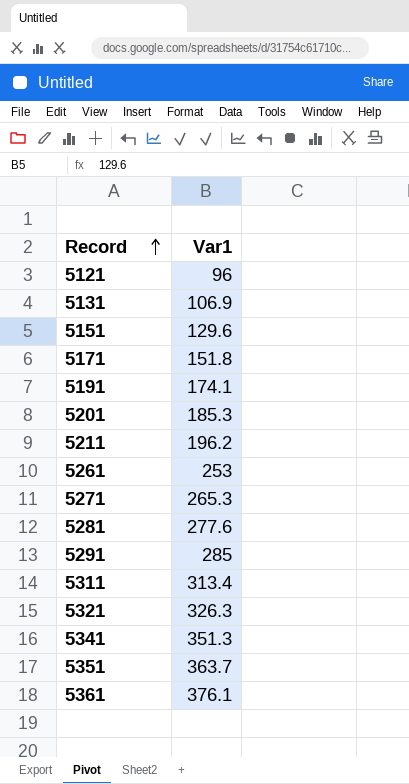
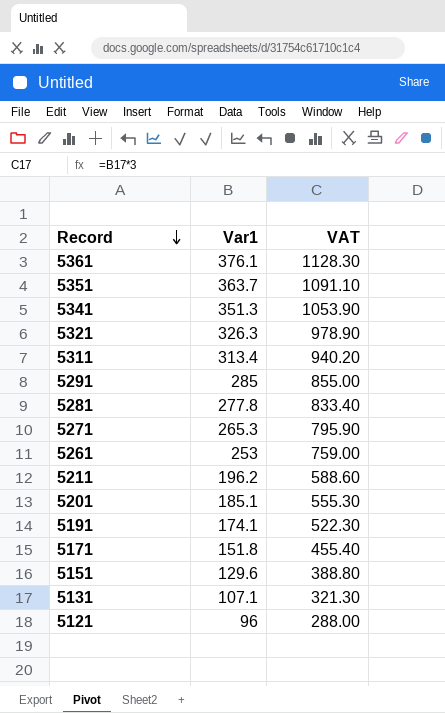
row order: Record ascending -> Record descending
column VAT | formula: none -> [Var1] * 3
5281 | Var1: 277.6 -> 277.8
5201 | Var1: 185.3 -> 185.1
5131 | Var1: 106.9 -> 107.1

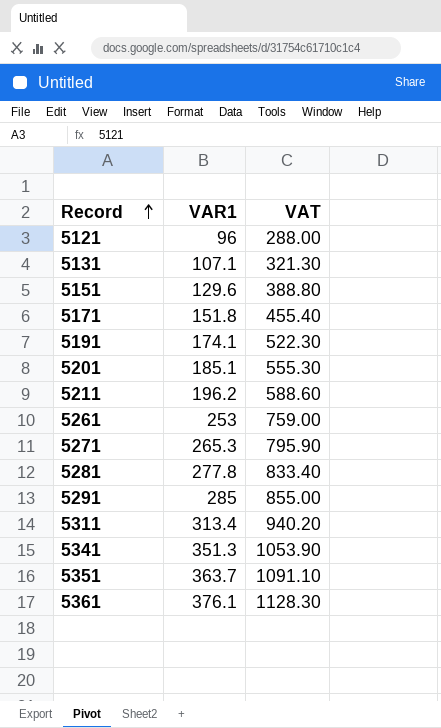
row order: Record descending -> Record ascending
column name: Var1 -> VAR1
row 5321: 326.3 | 978.90 -> none

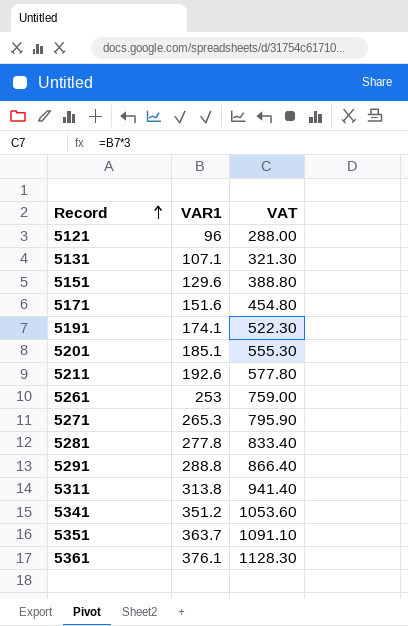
5171 | VAR1: 151.8 -> 151.6
5171 | VAT: 455.40 -> 454.80
5211 | VAR1: 196.2 -> 192.6
5211 | VAT: 588.60 -> 577.80
5291 | VAR1: 285 -> 288.8
5291 | VAT: 855.00 -> 866.40
5311 | VAR1: 313.4 -> 313.8
5311 | VAT: 940.20 -> 941.40
5341 | VAR1: 351.3 -> 351.2
5341 | VAT: 1053.90 -> 1053.60

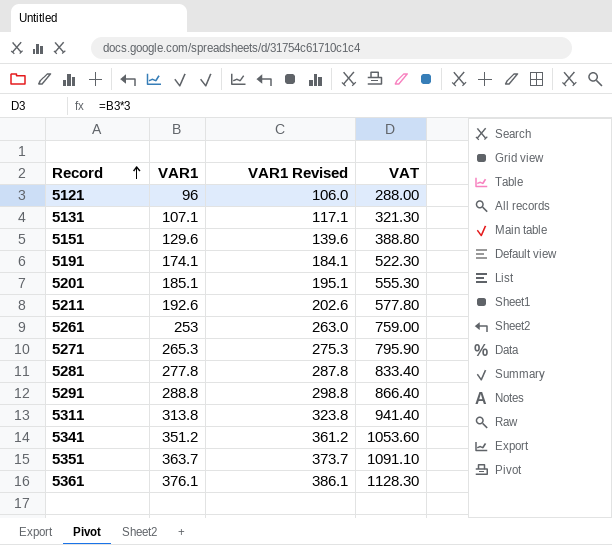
column VAR1 Revised | formula: none -> [VAR1] + 10
row 5171: 151.6 | 454.80 -> none

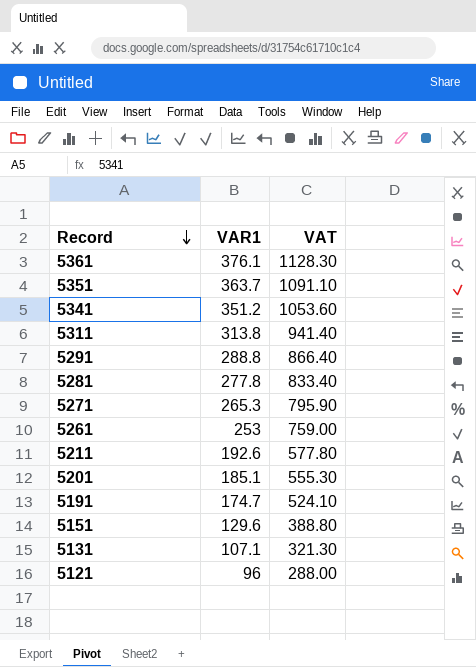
row order: Record ascending -> Record descending
column VAR1 Revised | formula: [VAR1] + 10 -> none
5191 | VAR1: 174.1 -> 174.7
5191 | VAT: 522.30 -> 524.10

